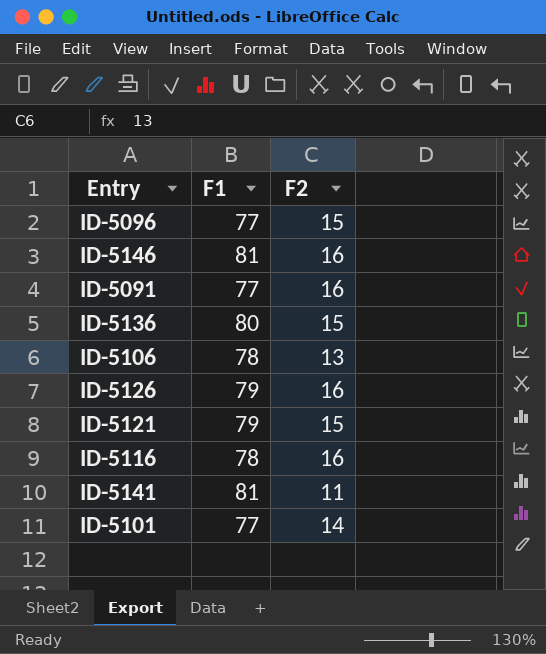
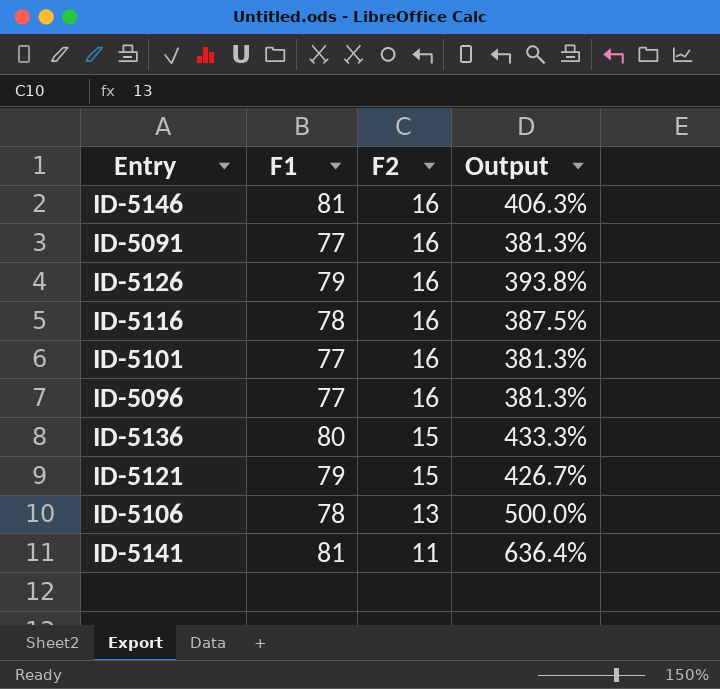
row order: none -> F2 descending
column Output | formula: none -> ([F1] - [F2]) / [F2]
ID-5101 | F2: 14 -> 16
ID-5096 | F2: 15 -> 16

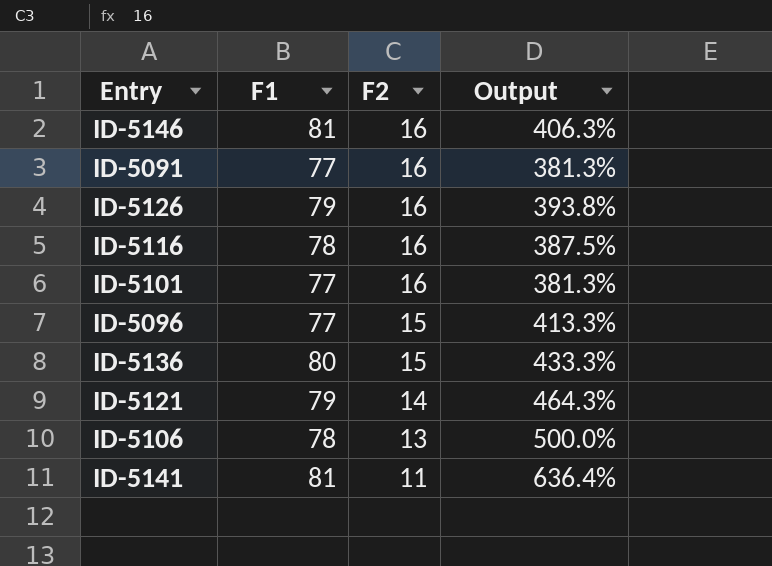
ID-5096 | F2: 16 -> 15
ID-5096 | Output: 381.3% -> 413.3%
ID-5121 | F2: 15 -> 14
ID-5121 | Output: 426.7% -> 464.3%

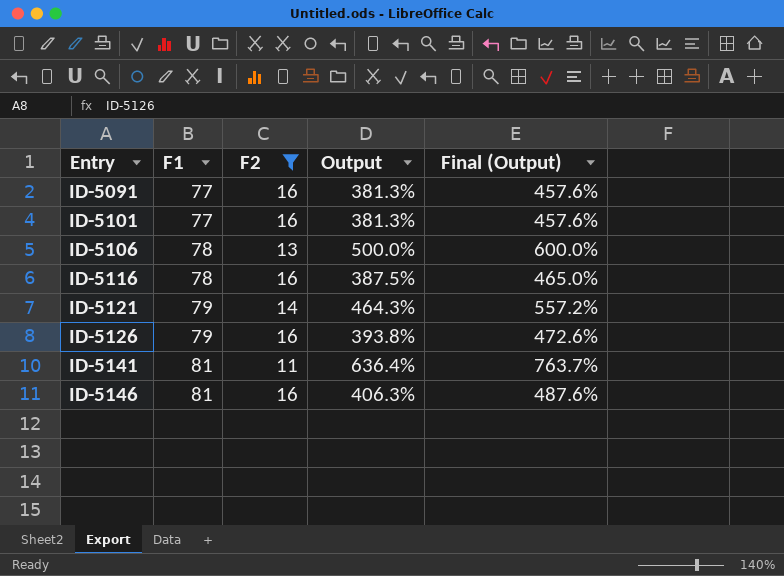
filter: none -> F2 != 15
row order: F2 descending -> Entry ascending
column Final (Output) | formula: none -> [Output] * 1.2

